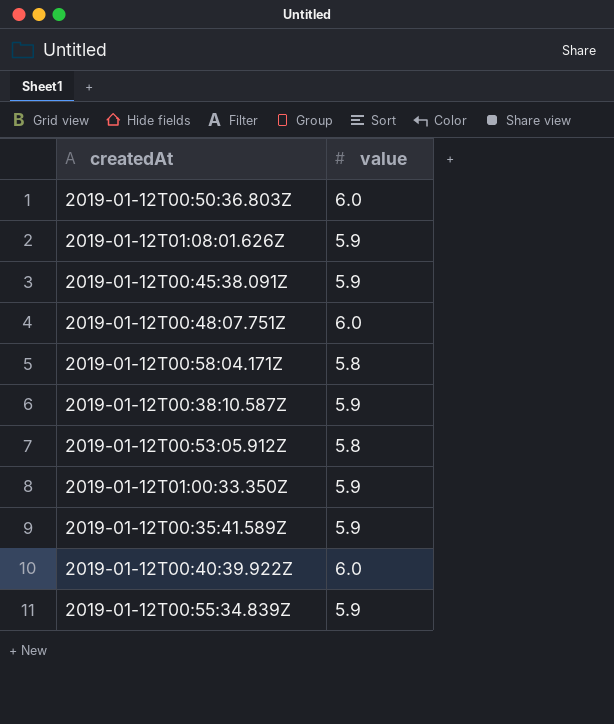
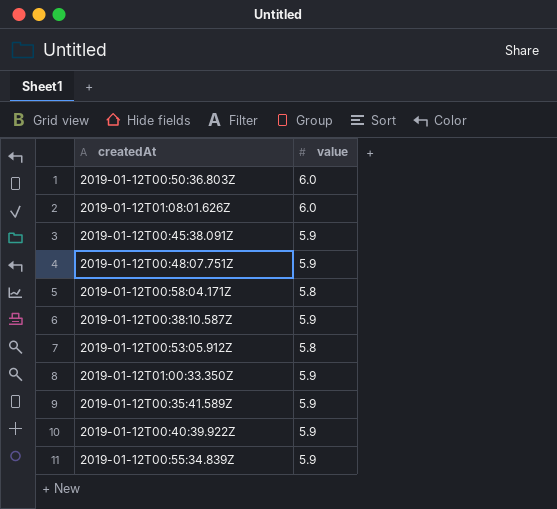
2019-01-12T01:08:01.626Z | value: 5.9 -> 6.0
2019-01-12T00:48:07.751Z | value: 6.0 -> 5.9
2019-01-12T00:40:39.922Z | value: 6.0 -> 5.9

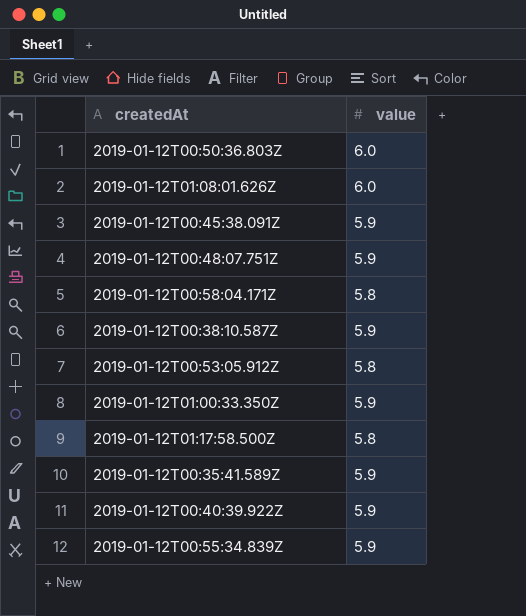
row 2019-01-12T01:17:58.500Z: none -> 5.8

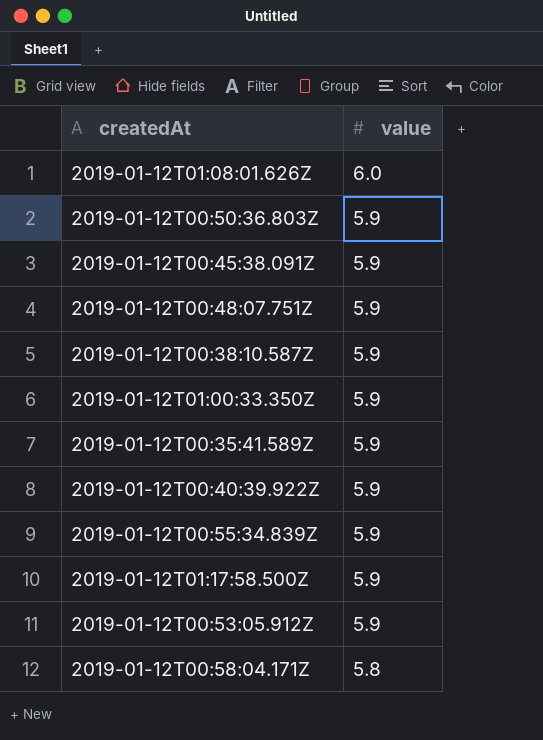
row order: none -> value descending
2019-01-12T00:50:36.803Z | value: 6.0 -> 5.9
2019-01-12T01:17:58.500Z | value: 5.8 -> 5.9
2019-01-12T00:53:05.912Z | value: 5.8 -> 5.9

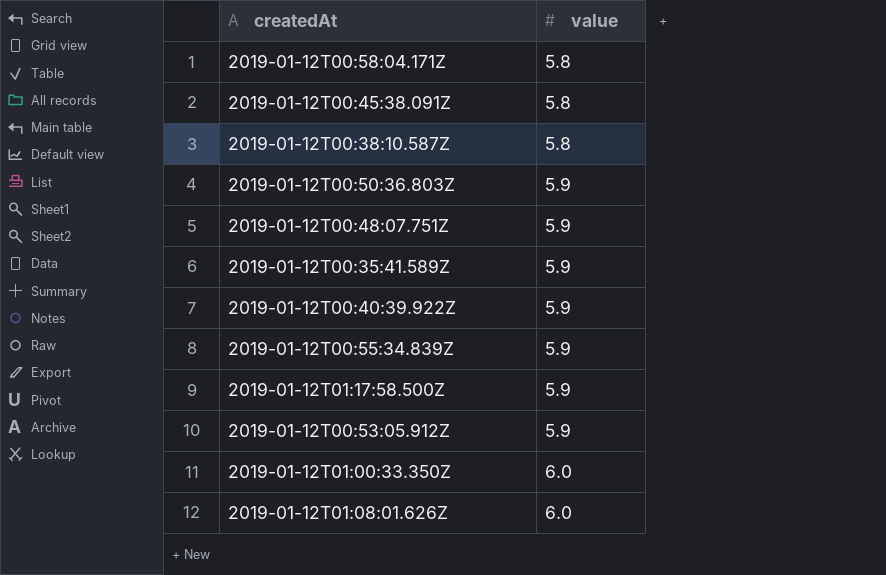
row order: value descending -> value ascending
2019-01-12T00:45:38.091Z | value: 5.9 -> 5.8
2019-01-12T00:38:10.587Z | value: 5.9 -> 5.8
2019-01-12T01:00:33.350Z | value: 5.9 -> 6.0

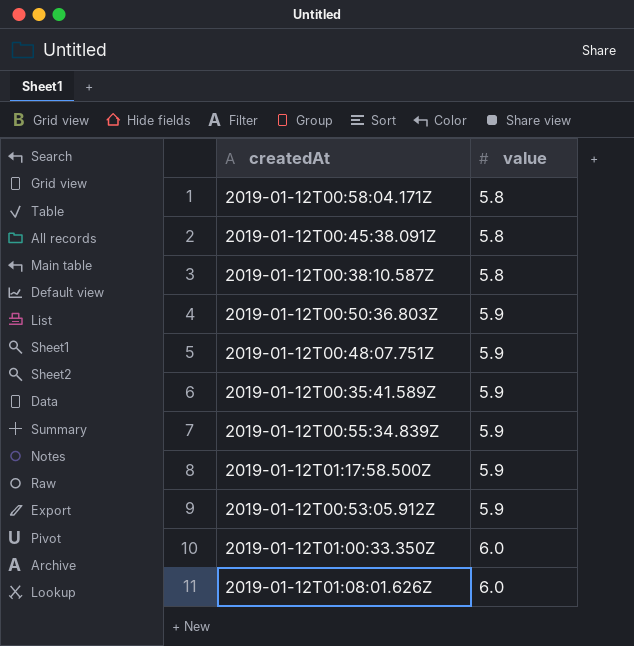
row 2019-01-12T00:40:39.922Z: 5.9 -> none

